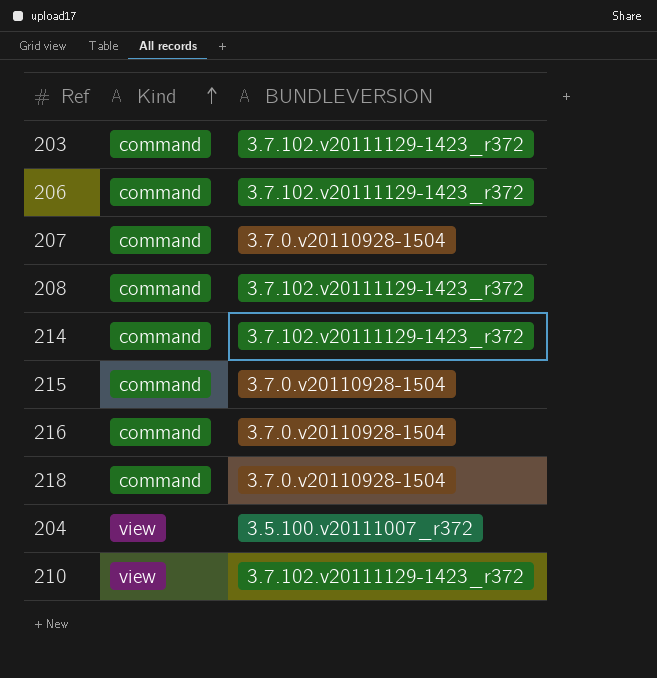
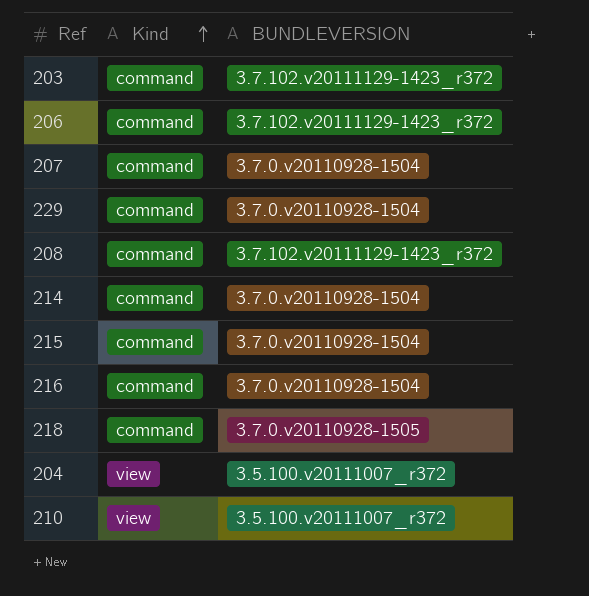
row 229: none -> command | 3.7.0.v20110928-1504
214 | BUNDLEVERSION: 3.7.102.v20111129-1423_r372 -> 3.7.0.v20110928-1504
218 | BUNDLEVERSION: 3.7.0.v20110928-1504 -> 3.7.0.v20110928-1505
210 | BUNDLEVERSION: 3.7.102.v20111129-1423_r372 -> 3.5.100.v20111007_r372

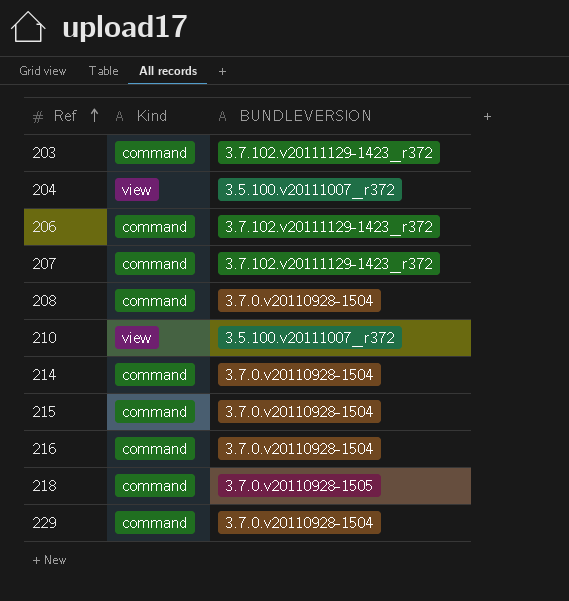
row order: Kind ascending -> Ref ascending
207 | BUNDLEVERSION: 3.7.0.v20110928-1504 -> 3.7.102.v20111129-1423_r372
208 | BUNDLEVERSION: 3.7.102.v20111129-1423_r372 -> 3.7.0.v20110928-1504

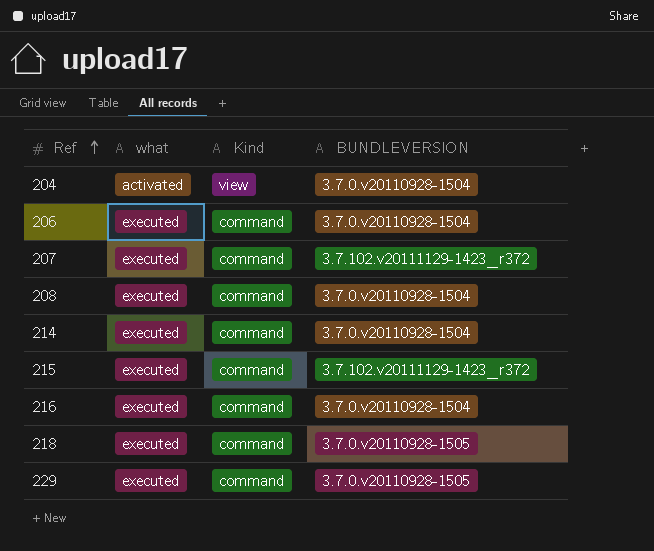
column what | position: none -> 2
row 203: command | 3.7.102.v20111129-1423_r372 -> none
row 210: view | 3.5.100.v20111007_r372 -> none
204 | BUNDLEVERSION: 3.5.100.v20111007_r372 -> 3.7.0.v20110928-1504
206 | BUNDLEVERSION: 3.7.102.v20111129-1423_r372 -> 3.7.0.v20110928-1504
215 | BUNDLEVERSION: 3.7.0.v20110928-1504 -> 3.7.102.v20111129-1423_r372
229 | BUNDLEVERSION: 3.7.0.v20110928-1504 -> 3.7.0.v20110928-1505

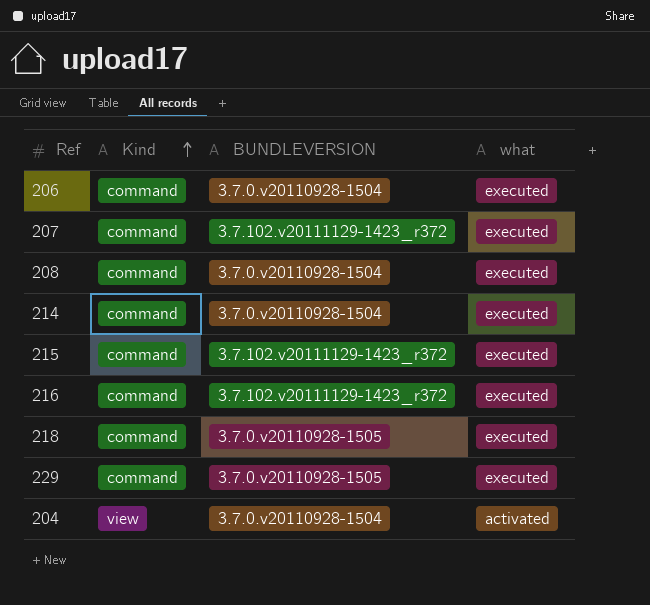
row order: Ref ascending -> Kind ascending
column what | position: 2 -> 4
216 | BUNDLEVERSION: 3.7.0.v20110928-1504 -> 3.7.102.v20111129-1423_r372

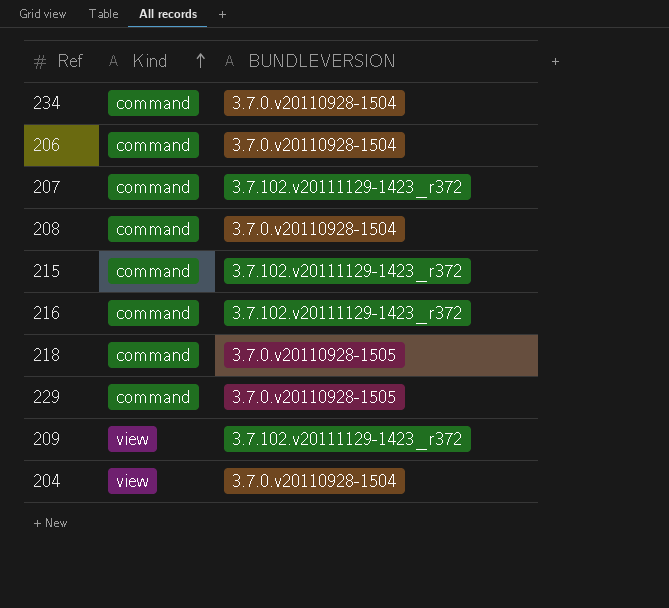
column what | position: 4 -> none
row 214: command | 3.7.0.v20110928-1504 | executed -> none
row 234: none -> command | 3.7.0.v20110928-1504
row 209: none -> view | 3.7.102.v20111129-1423_r372

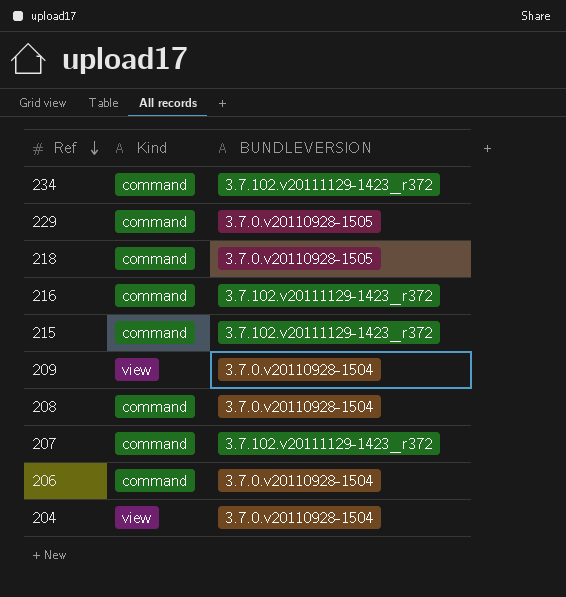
row order: Kind ascending -> Ref descending
234 | BUNDLEVERSION: 3.7.0.v20110928-1504 -> 3.7.102.v20111129-1423_r372
209 | BUNDLEVERSION: 3.7.102.v20111129-1423_r372 -> 3.7.0.v20110928-1504

